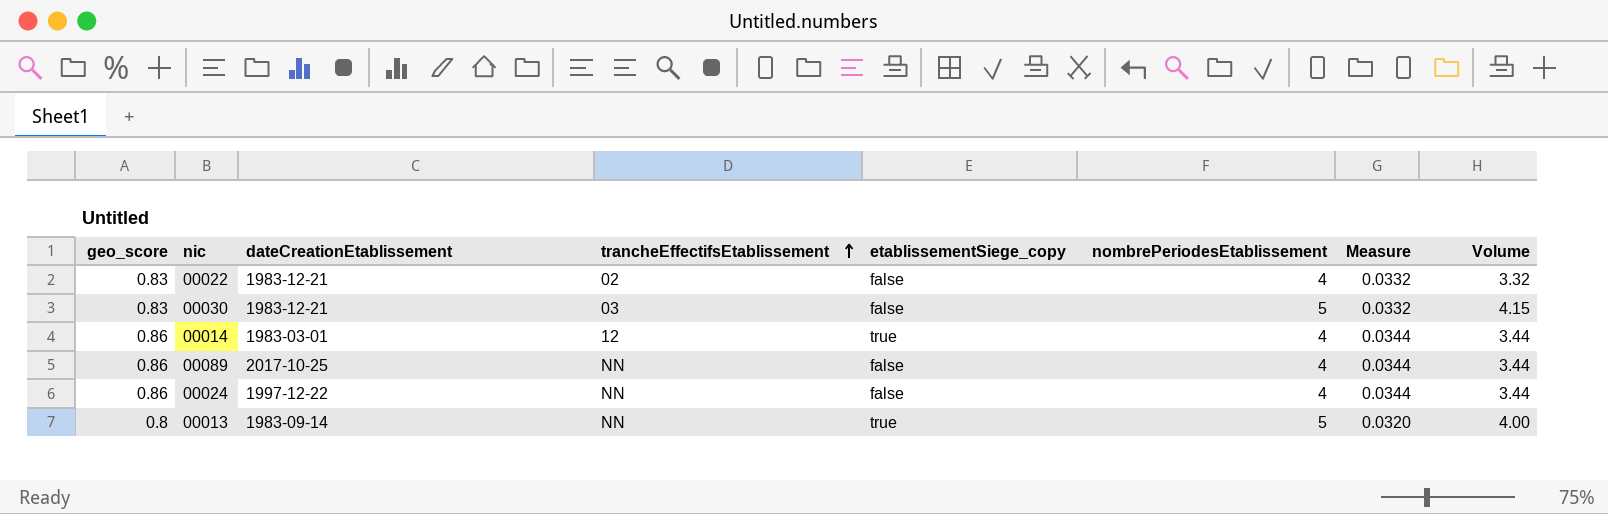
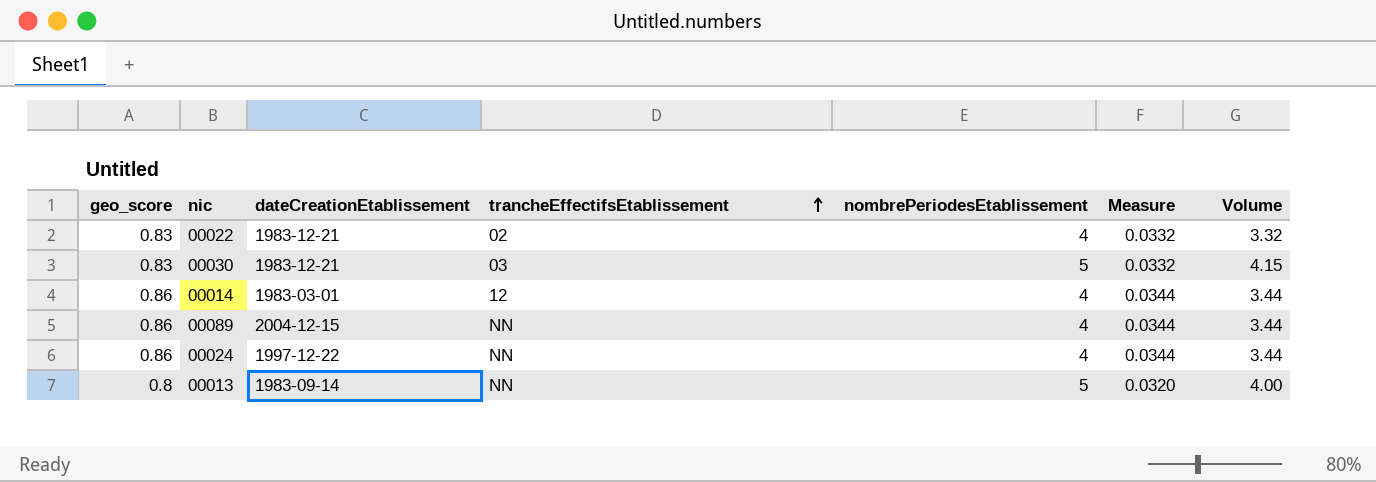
column etablissementSiege_copy | position: 5 -> none
00089 | dateCreationEtablissement: 2017-10-25 -> 2004-12-15

